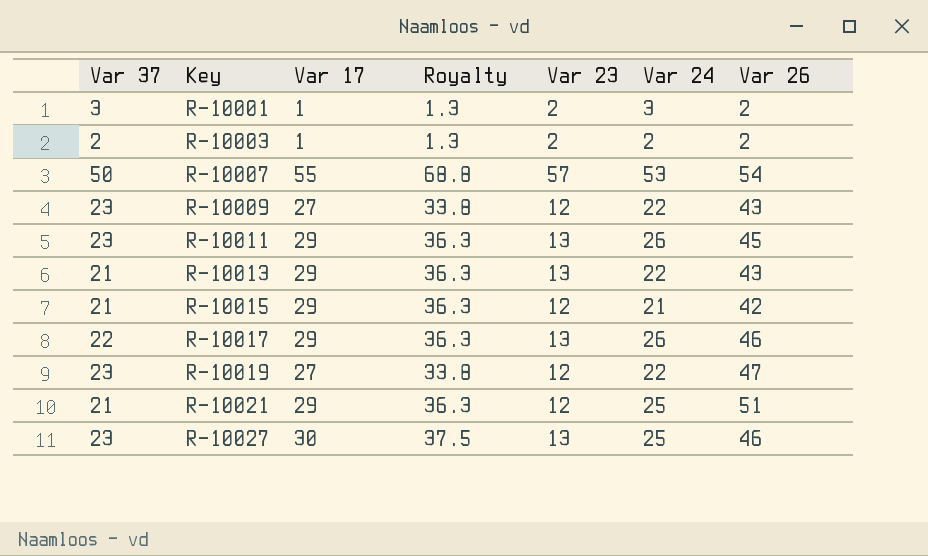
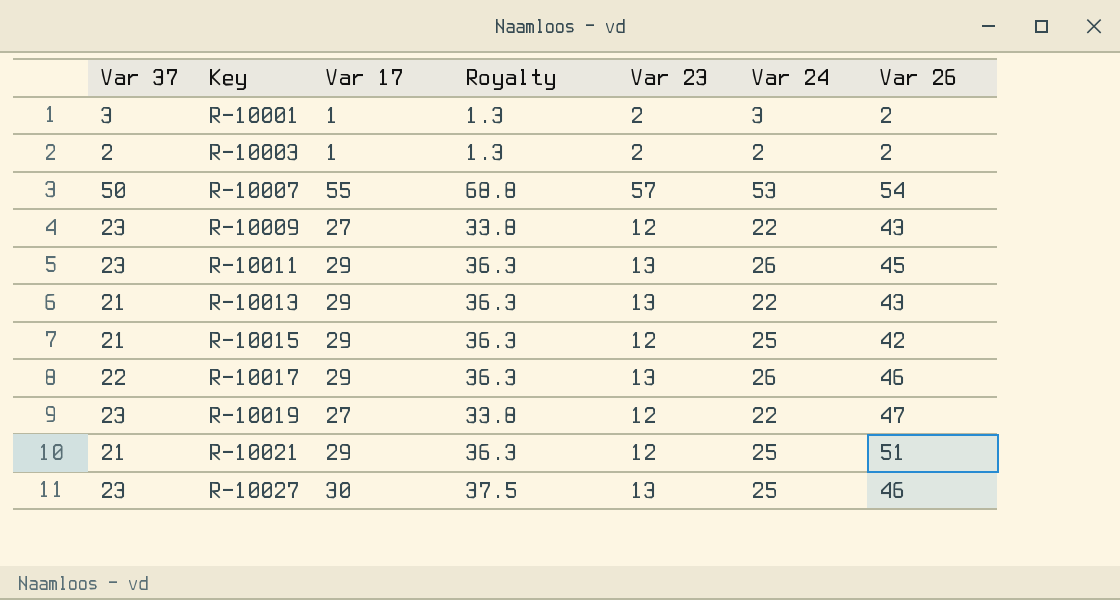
R-10015 | Var 24: 21 -> 25

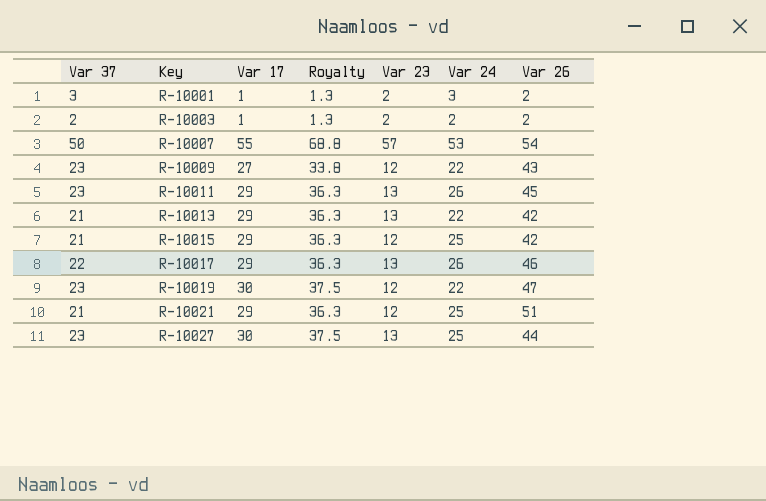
R-10013 | Var 26: 43 -> 42
R-10019 | Var 17: 27 -> 30
R-10019 | Royalty: 33.8 -> 37.5
R-10027 | Var 26: 46 -> 44

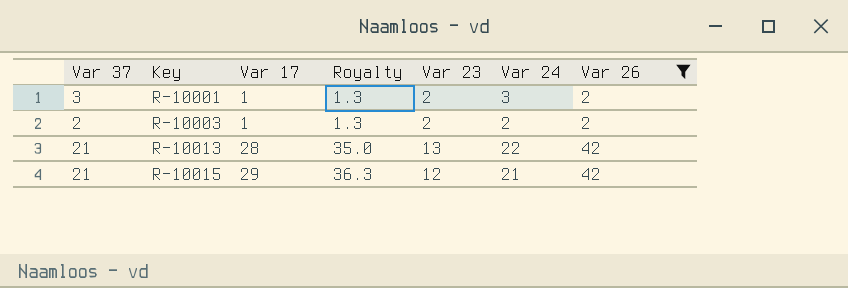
filter: none -> Var 26 <= 42
R-10013 | Var 17: 29 -> 28
R-10013 | Royalty: 36.3 -> 35.0
R-10015 | Var 24: 25 -> 21

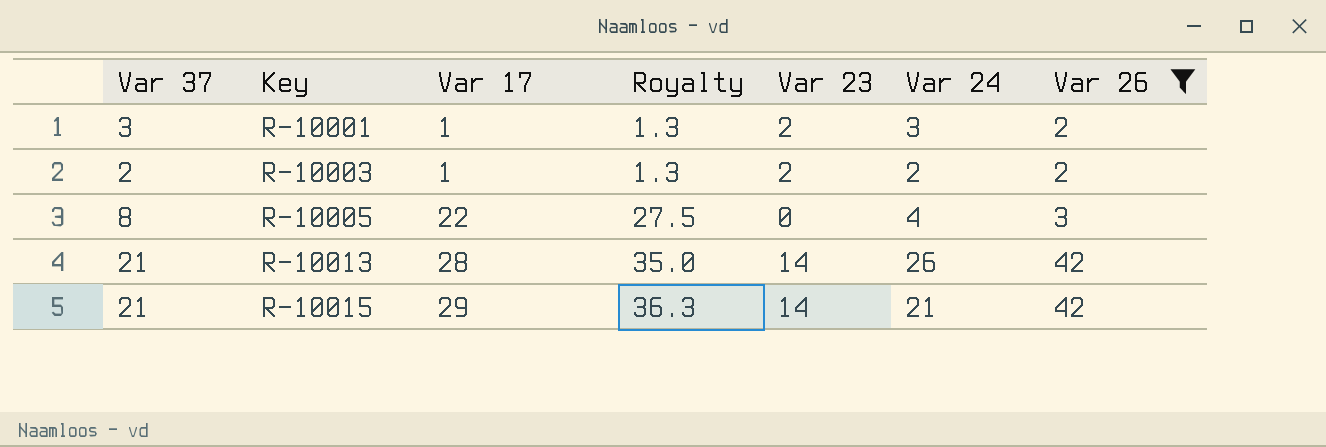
row R-10005: none -> 8 | 22 | 27.5 | 0 | 4 | 3
R-10013 | Var 23: 13 -> 14
R-10013 | Var 24: 22 -> 26
R-10015 | Var 23: 12 -> 14

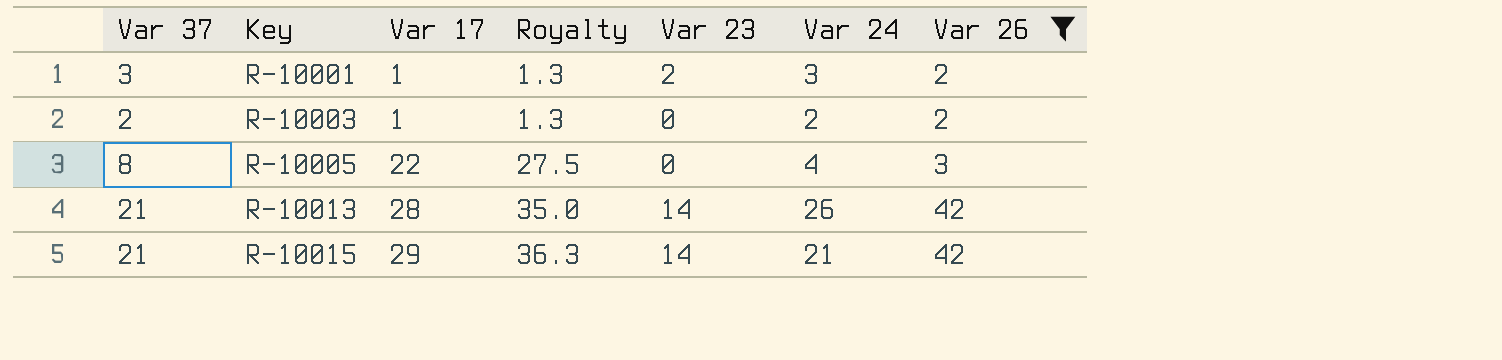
R-10003 | Var 23: 2 -> 0

